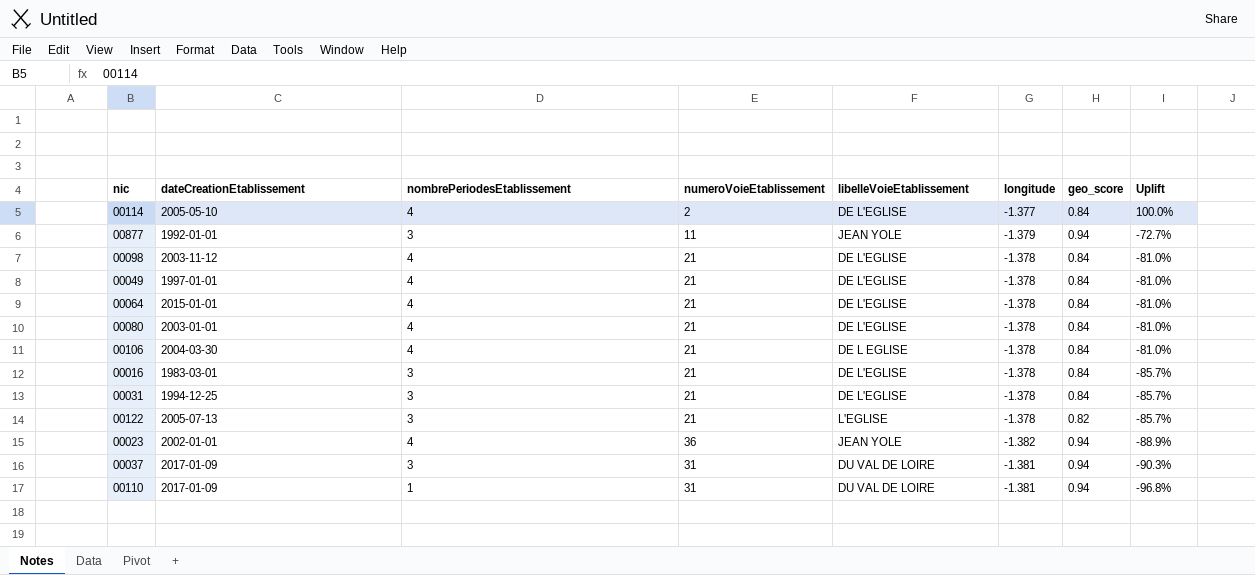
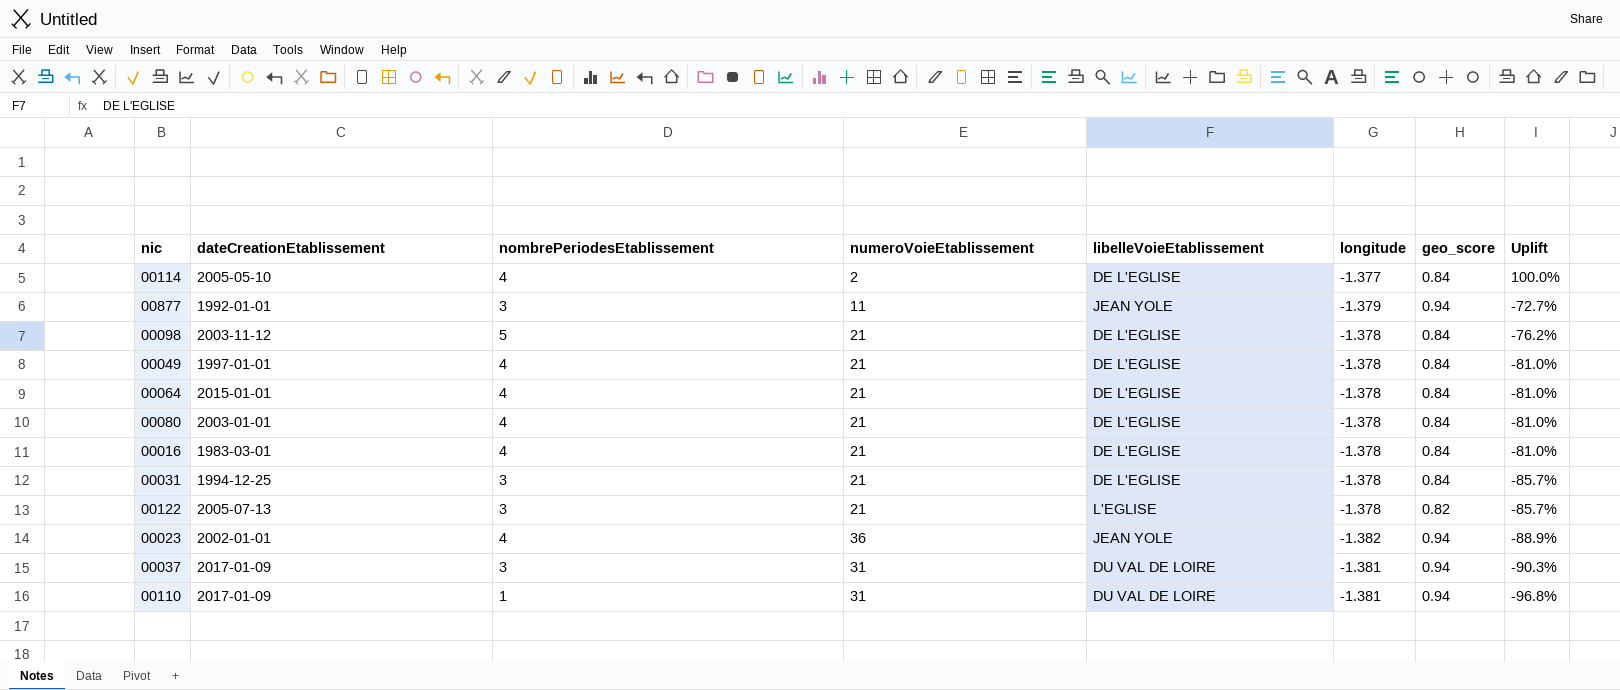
row 00106: 2004-03-30 | 4 | 21 | DE L EGLISE | -1.378 | 0.84 | -81.0% -> none
00098 | nombrePeriodesEtablissement: 4 -> 5
00098 | Uplift: -81.0% -> -76.2%
00016 | nombrePeriodesEtablissement: 3 -> 4
00016 | Uplift: -85.7% -> -81.0%

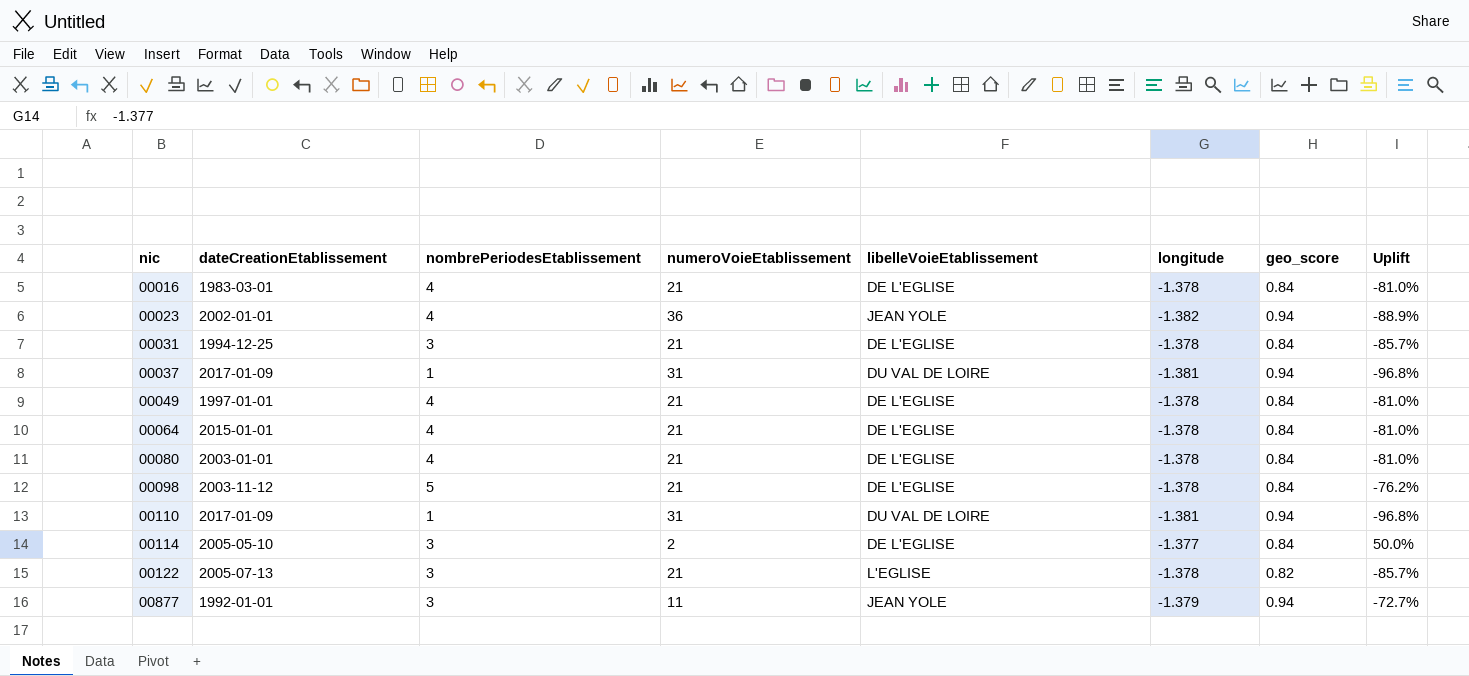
row order: Uplift descending -> nic ascending
00037 | nombrePeriodesEtablissement: 3 -> 1
00037 | Uplift: -90.3% -> -96.8%
00114 | nombrePeriodesEtablissement: 4 -> 3
00114 | Uplift: 100.0% -> 50.0%

